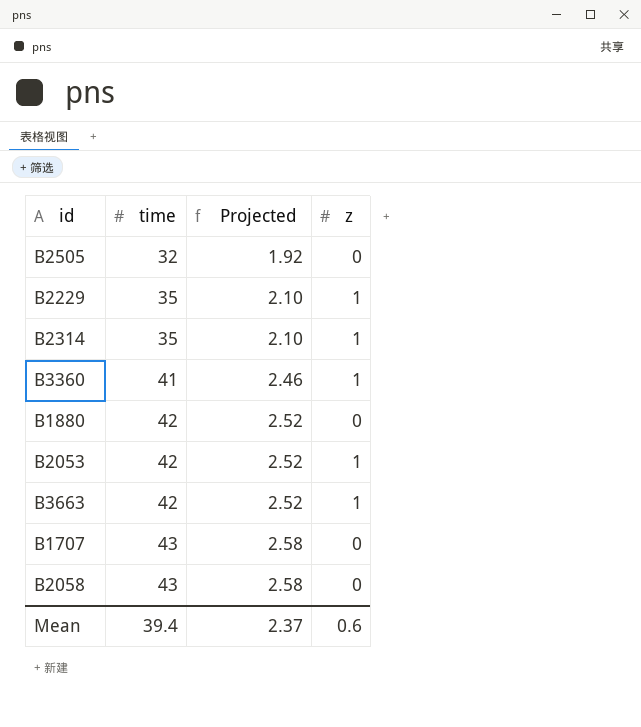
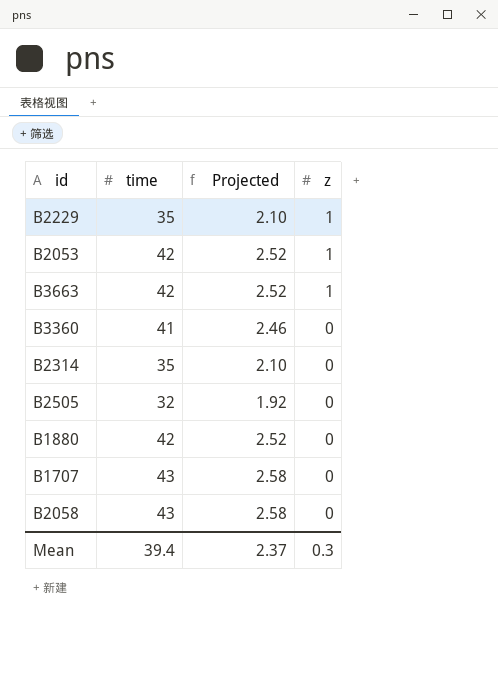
row order: time ascending -> z descending
B3360 | z: 1 -> 0
B2314 | z: 1 -> 0
Mean | z: 0.6 -> 0.3

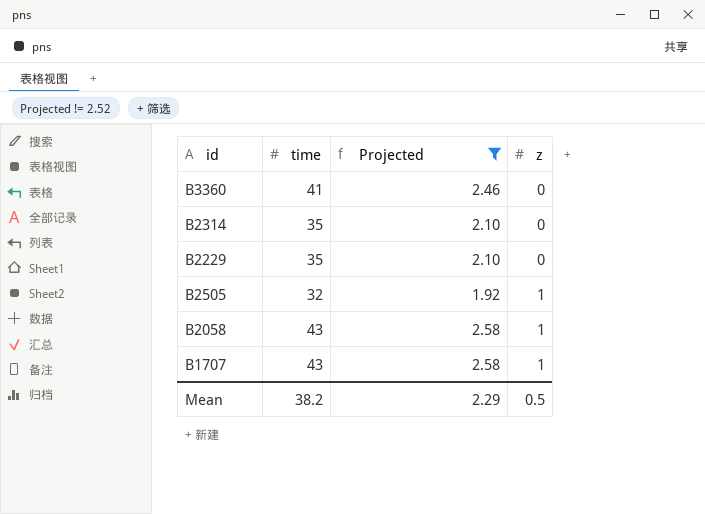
filter: none -> Projected != 2.52
row order: z descending -> z ascending
B2229 | z: 1 -> 0
B2505 | z: 0 -> 1
B2058 | z: 0 -> 1
B1707 | z: 0 -> 1
Mean | time: 39.4 -> 38.2
Mean | Projected: 2.37 -> 2.29
Mean | z: 0.3 -> 0.5

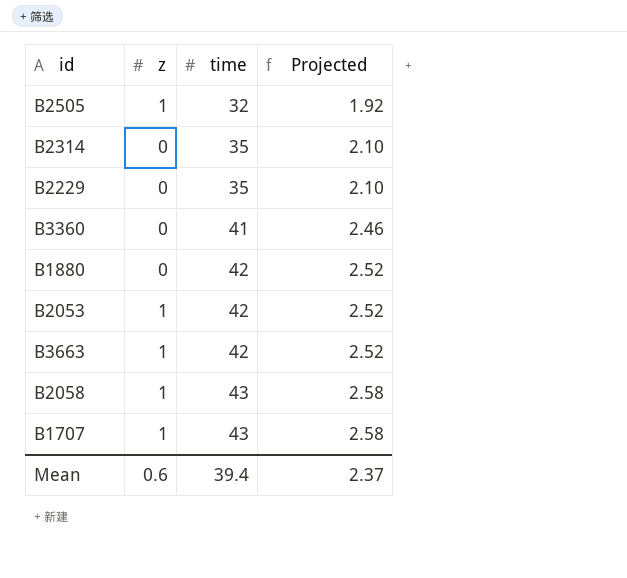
filter: Projected != 2.52 -> none
row order: z ascending -> time ascending
column z | position: 4 -> 2
Mean | z: 0.5 -> 0.6
Mean | time: 38.2 -> 39.4
Mean | Projected: 2.29 -> 2.37

